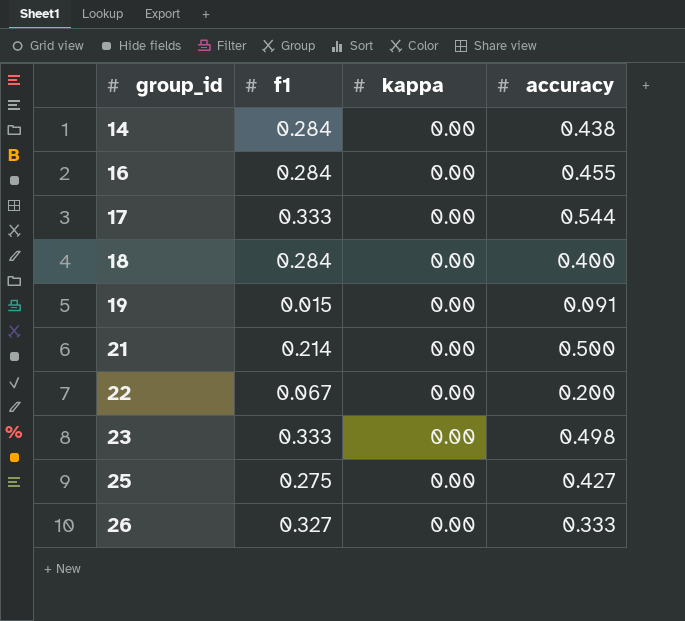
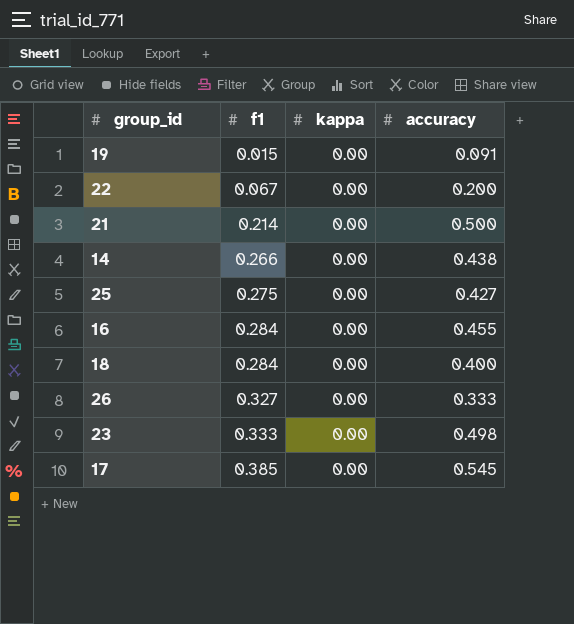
row order: group_id ascending -> f1 ascending
14 | f1: 0.284 -> 0.266
17 | f1: 0.333 -> 0.385
17 | accuracy: 0.544 -> 0.545

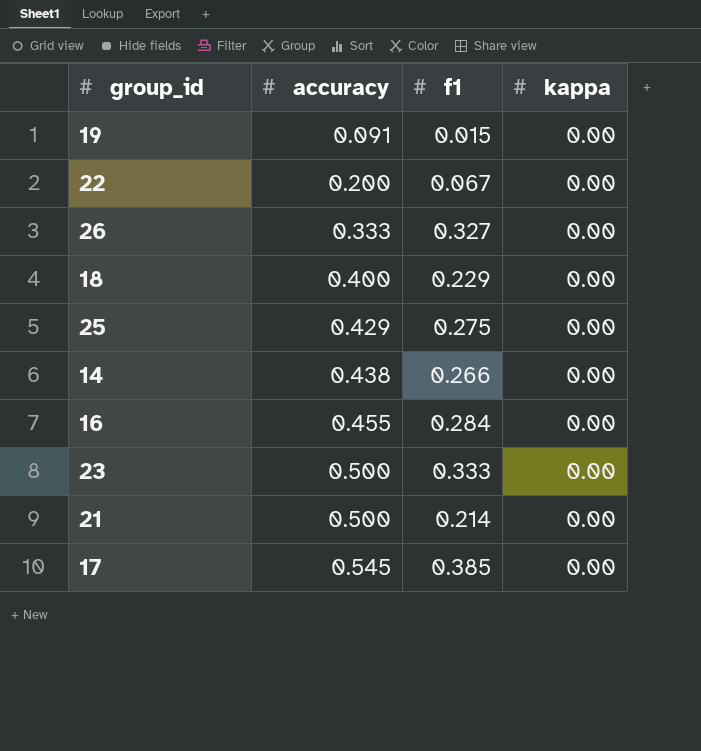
row order: f1 ascending -> accuracy ascending
column accuracy | position: 4 -> 2
18 | f1: 0.284 -> 0.229
25 | accuracy: 0.427 -> 0.429
23 | accuracy: 0.498 -> 0.500

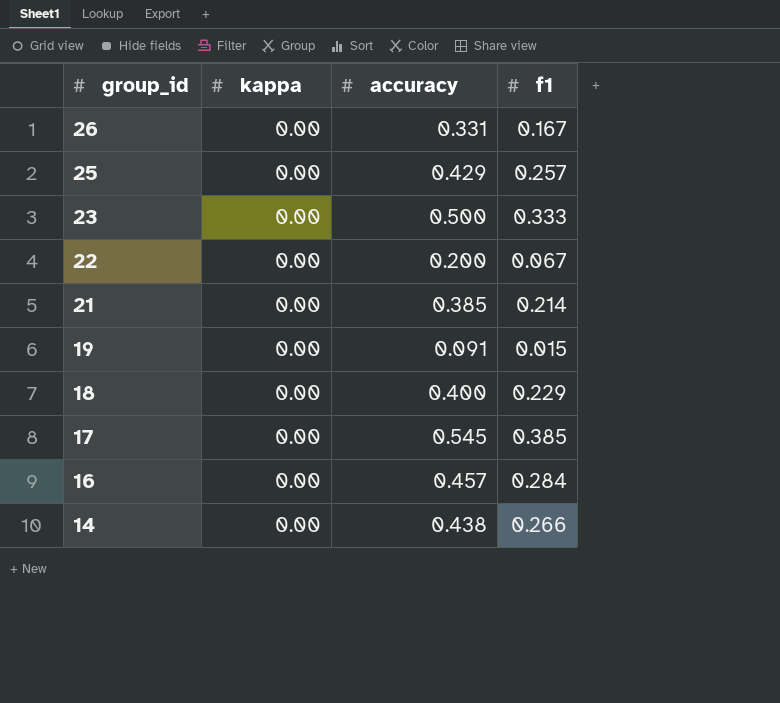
row order: accuracy ascending -> group_id descending
column kappa | position: 4 -> 2
26 | accuracy: 0.333 -> 0.331
26 | f1: 0.327 -> 0.167
25 | f1: 0.275 -> 0.257
21 | accuracy: 0.500 -> 0.385
16 | accuracy: 0.455 -> 0.457

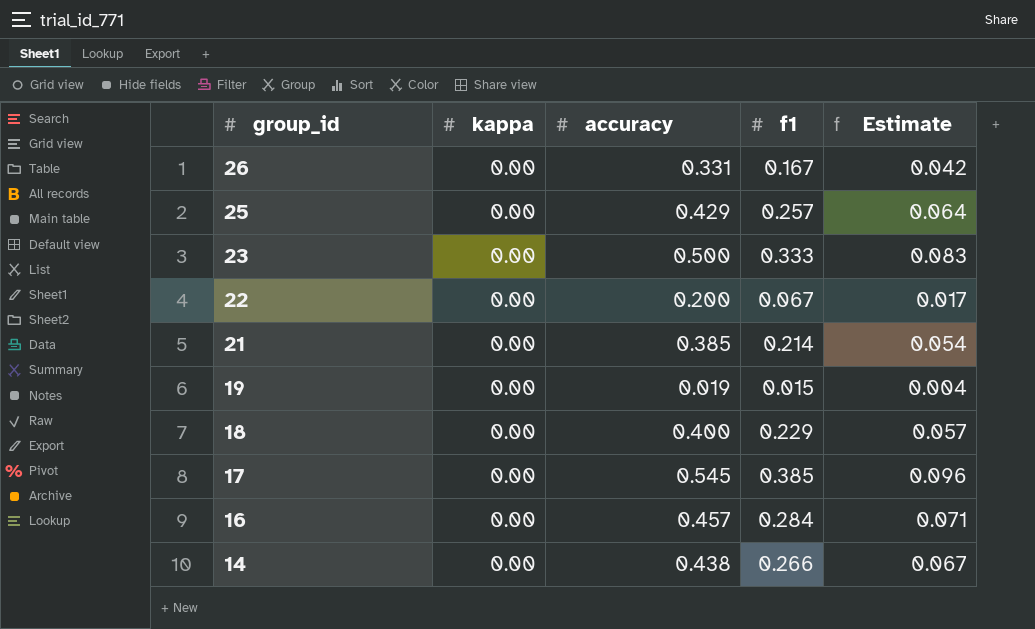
column Estimate | formula: none -> [f1] * 0.25
19 | accuracy: 0.091 -> 0.019

